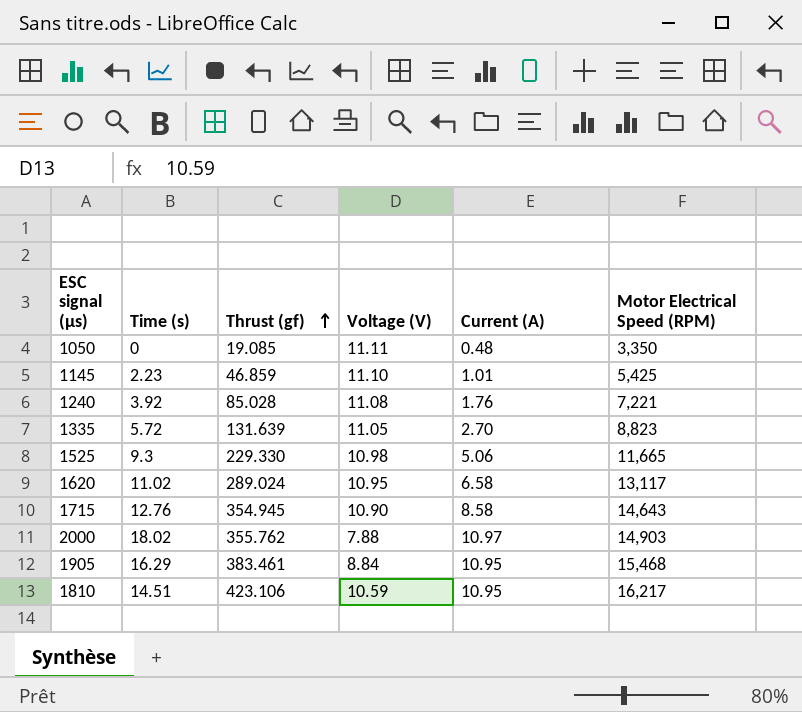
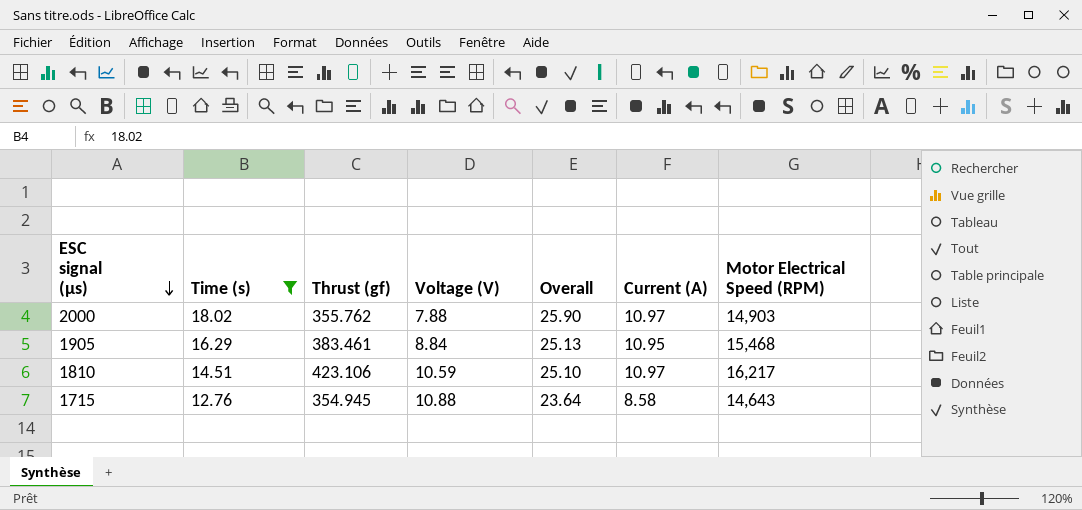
filter: none -> Time (s) >= 12.76
row order: Thrust (gf) ascending -> ESC signal (µs) descending
column Overall | formula: none -> [Time (s)] + [Voltage (V)]
1810 | Current (A): 10.95 -> 10.97
1715 | Voltage (V): 10.90 -> 10.88

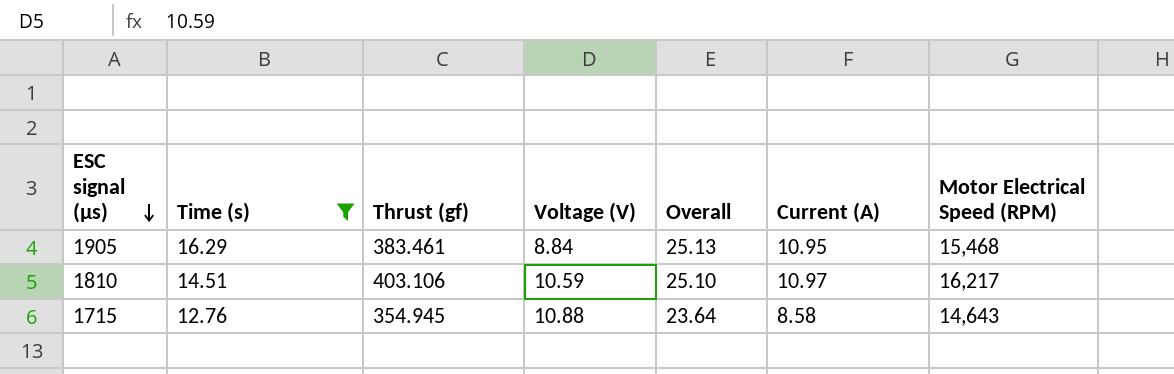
row 2000: 18.02 | 355.762 | 7.88 | 25.90 | 10.97 | 14,903 -> none
1810 | Thrust (gf): 423.106 -> 403.106

